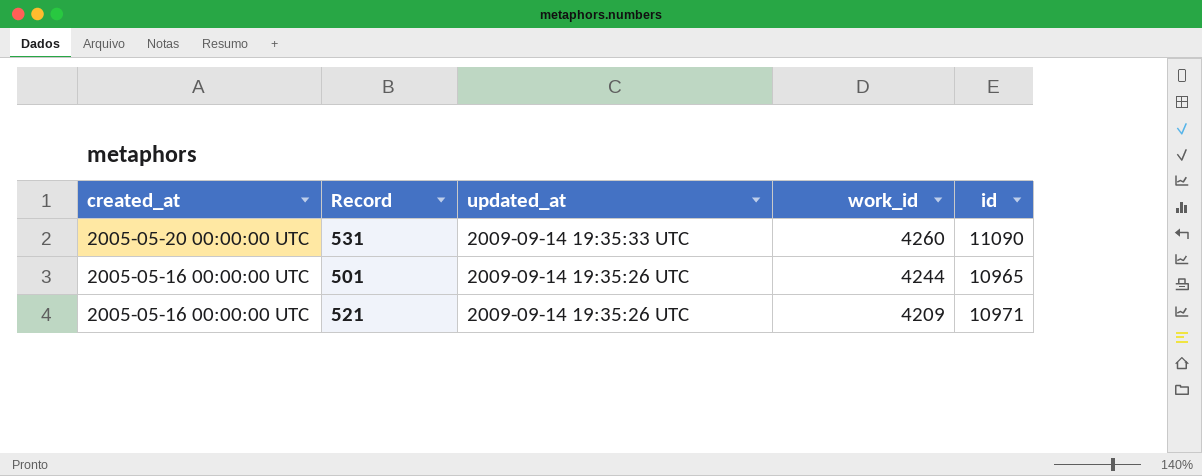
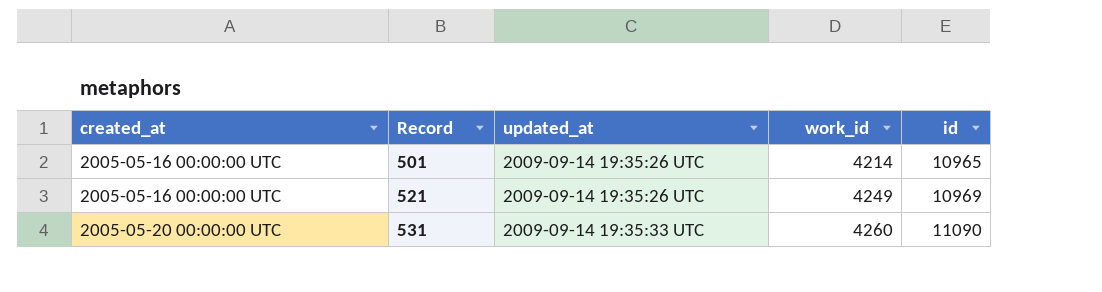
row order: created_at descending -> created_at ascending
501 | work_id: 4244 -> 4214
521 | work_id: 4209 -> 4249
521 | id: 10971 -> 10969

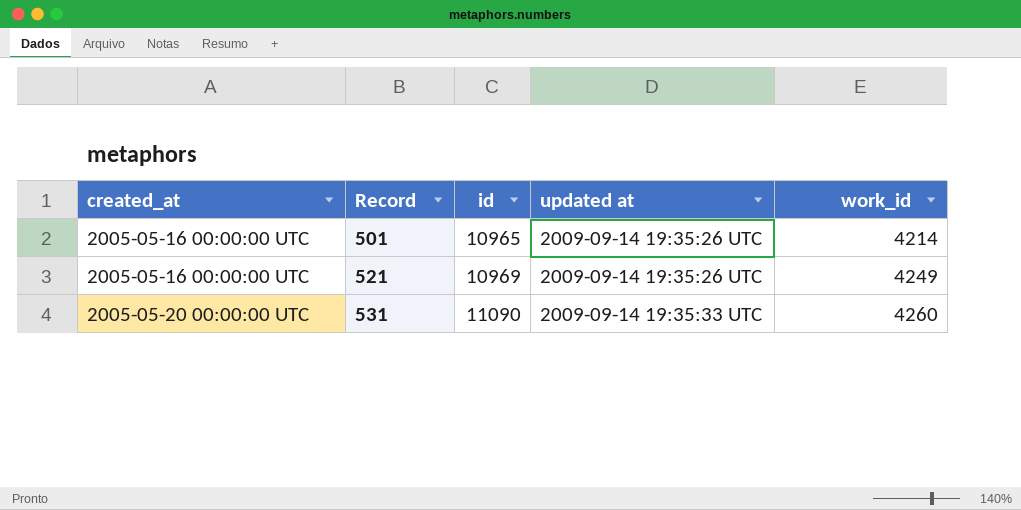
column id | position: 5 -> 3
column name: updated_at -> updated at

